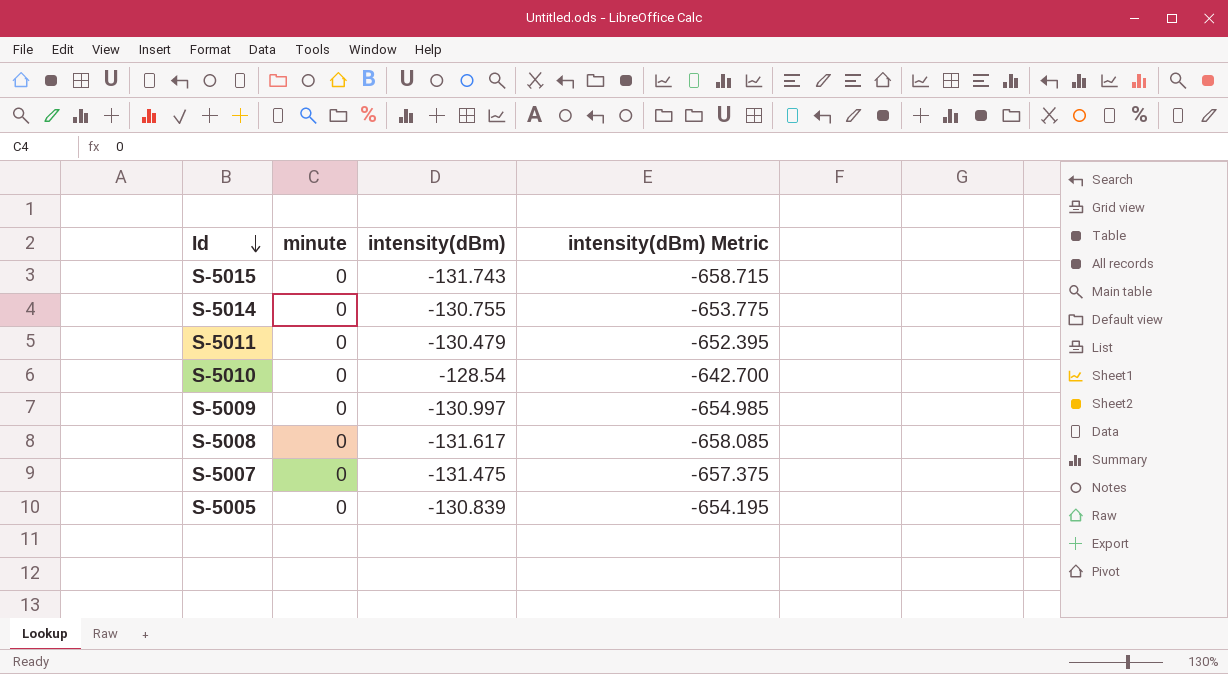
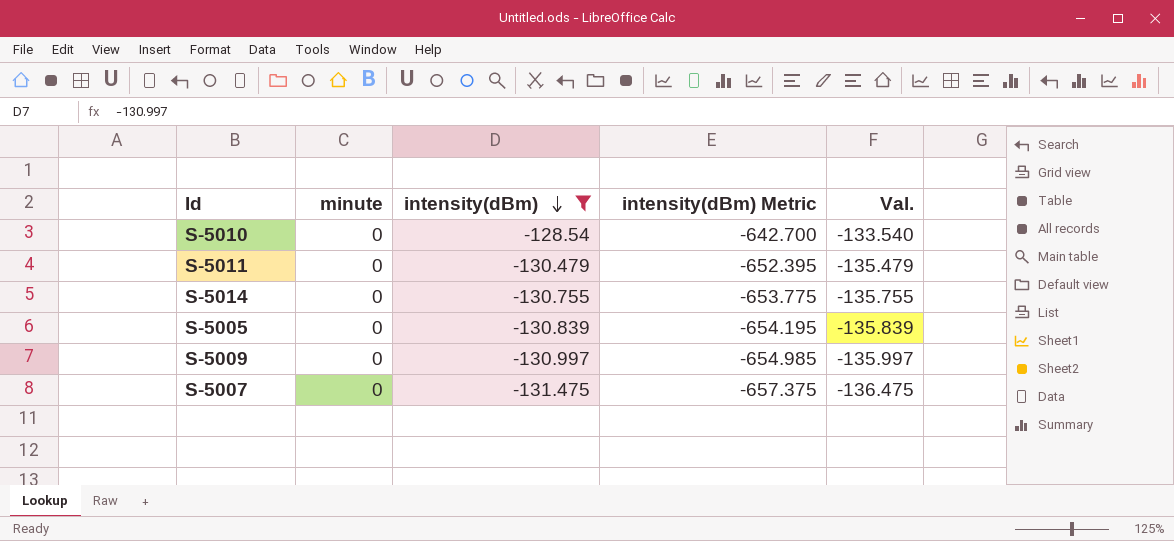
filter: none -> intensity(dBm) >= -131.475
row order: Id descending -> intensity(dBm) descending
column Val. | formula: none -> [intensity(dBm)] - 5

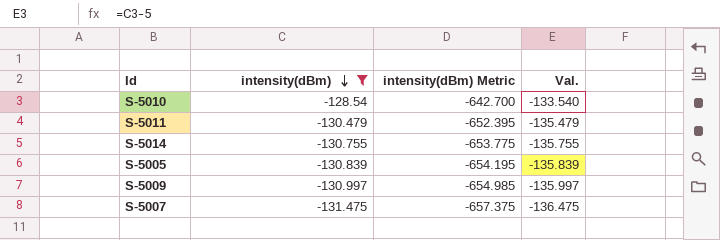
column minute | position: 2 -> none

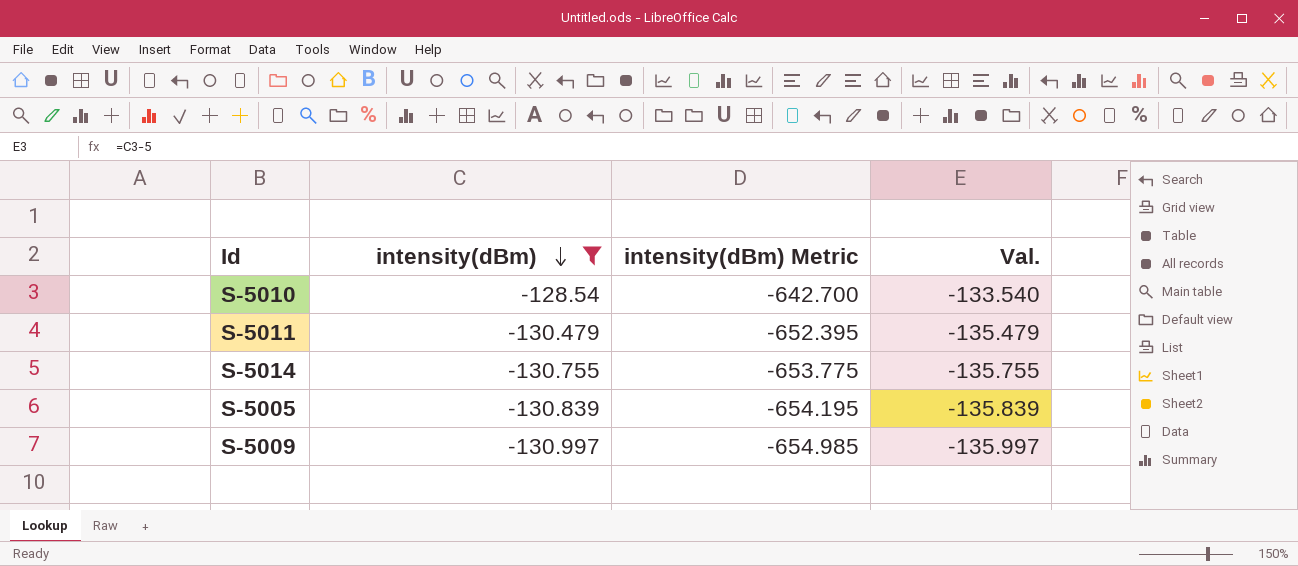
row S-5007: -131.475 | -657.375 | -136.475 -> none

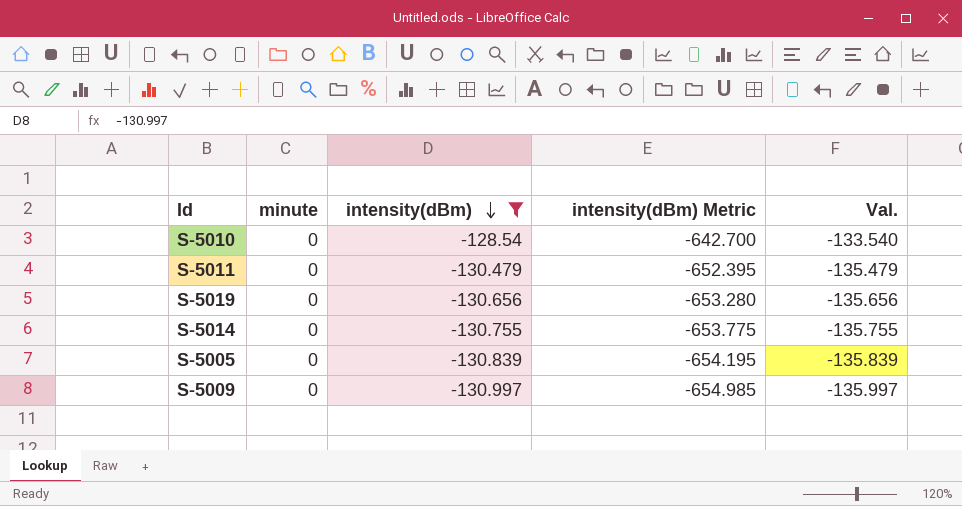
column minute | position: none -> 2
row S-5019: none -> 0 | -130.656 | -653.280 | -135.656

